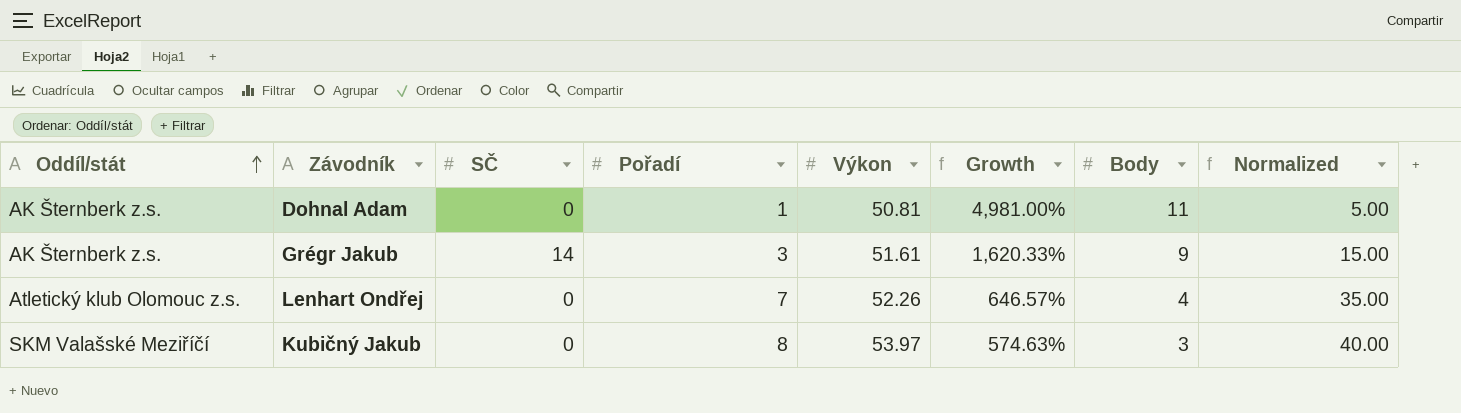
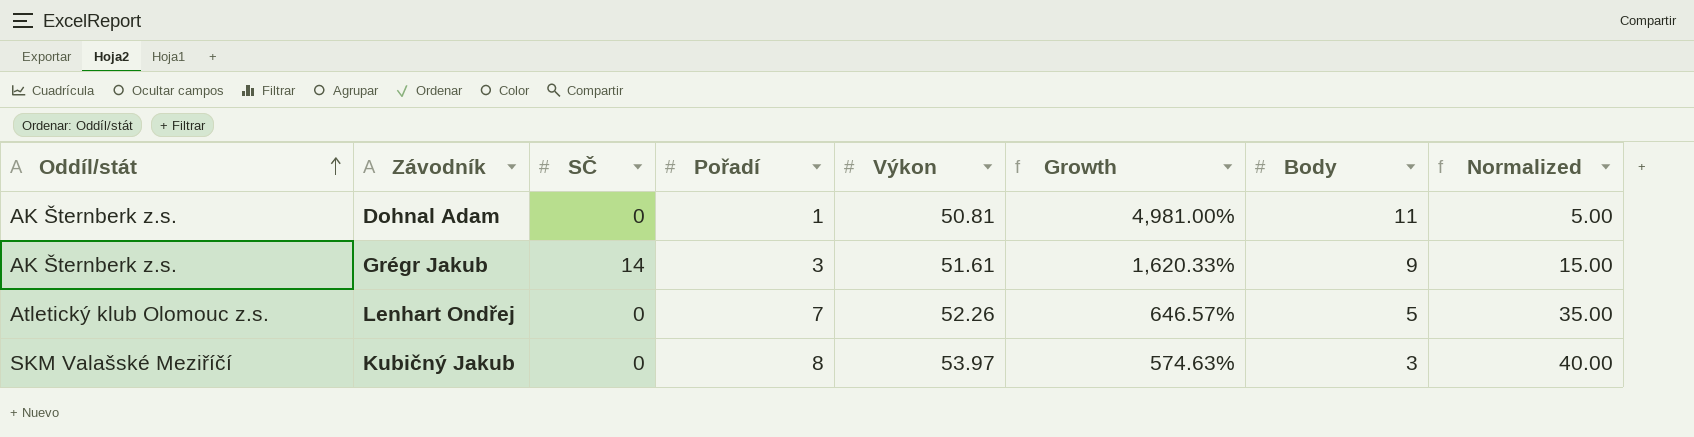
Lenhart Ondřej | Body: 4 -> 5

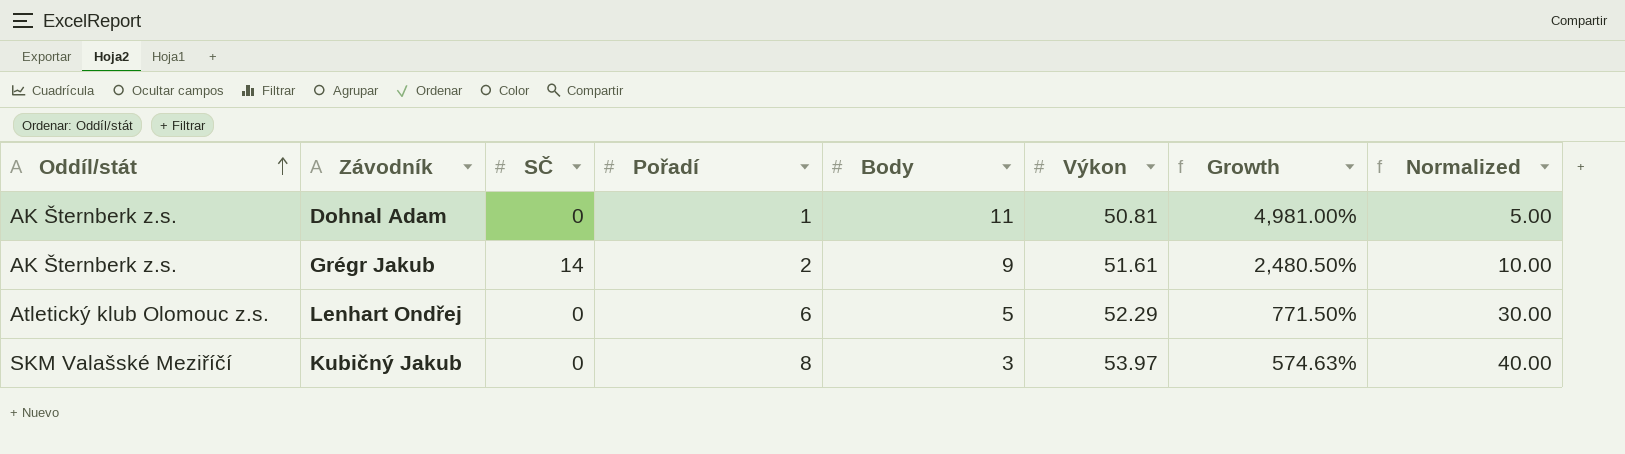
column Body | position: 7 -> 5
Grégr Jakub | Pořadí: 3 -> 2
Grégr Jakub | Growth: 1,620.33% -> 2,480.50%
Grégr Jakub | Normalized: 15.00 -> 10.00
Lenhart Ondřej | Pořadí: 7 -> 6
Lenhart Ondřej | Výkon: 52.26 -> 52.29
Lenhart Ondřej | Growth: 646.57% -> 771.50%
Lenhart Ondřej | Normalized: 35.00 -> 30.00

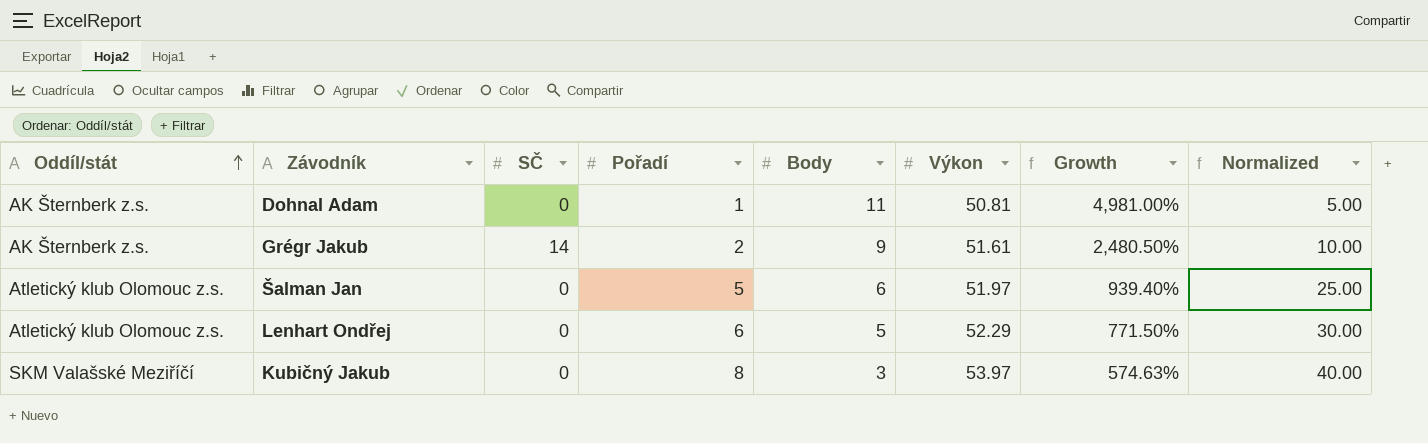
row Šalman Jan: none -> Atletický klub Olomouc z.s. | 0 | 5 | 6 | 51.97 | 939.40% | 25.00

